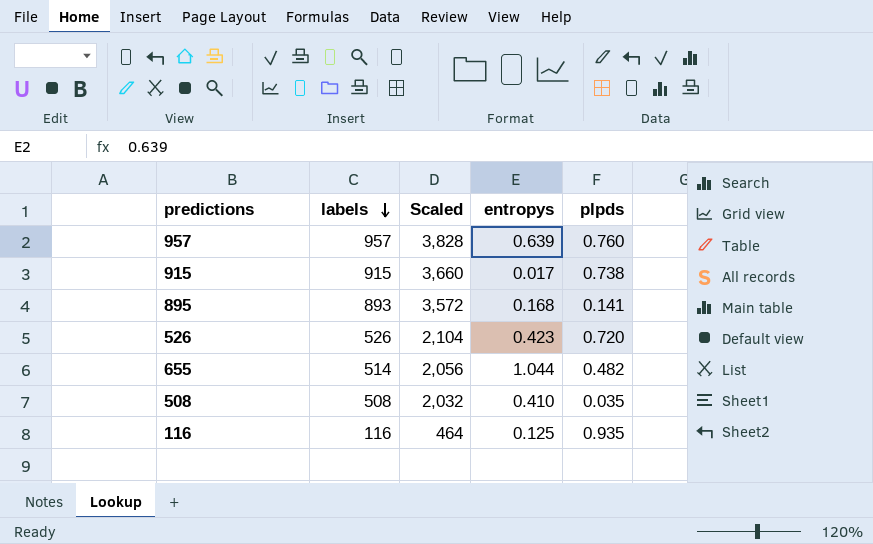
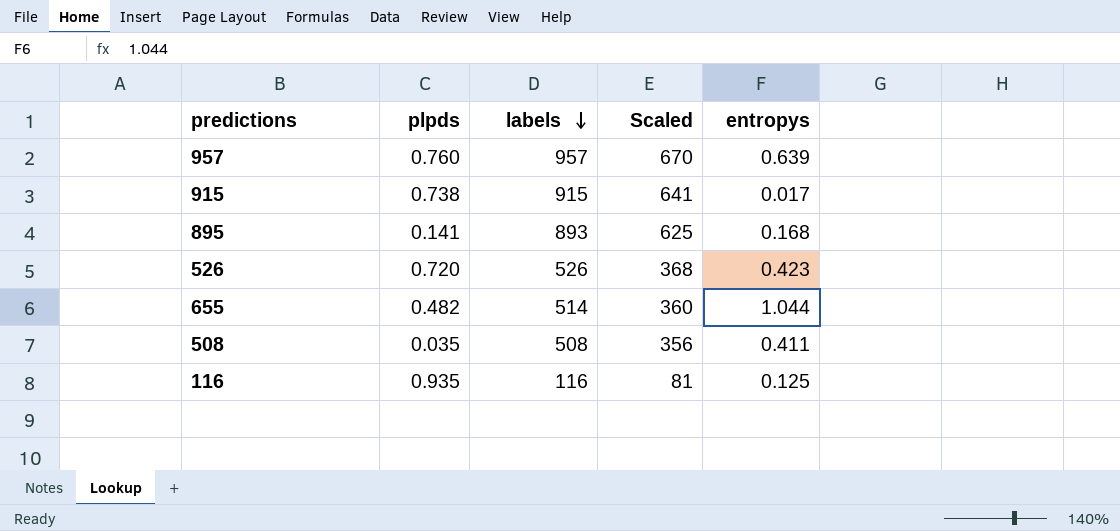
column plpds | position: 5 -> 2
column Scaled | formula: [labels] * 4 -> [labels] * 0.7
508 | entropys: 0.410 -> 0.411

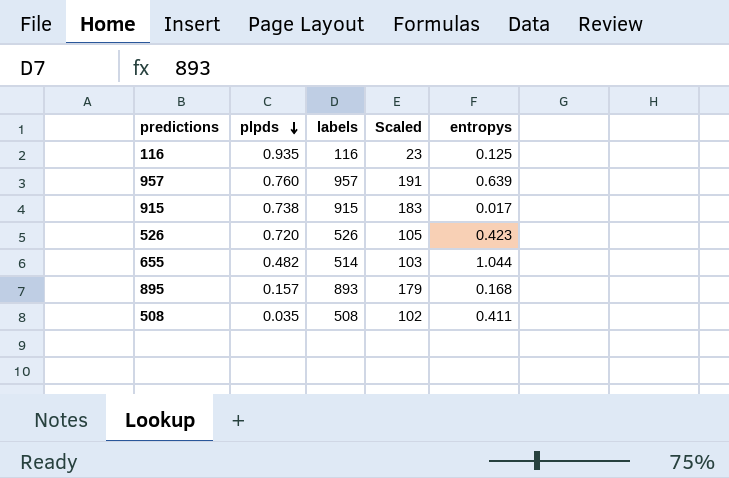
row order: labels descending -> plpds descending
column Scaled | formula: [labels] * 0.7 -> [labels] * 0.2
895 | plpds: 0.141 -> 0.157

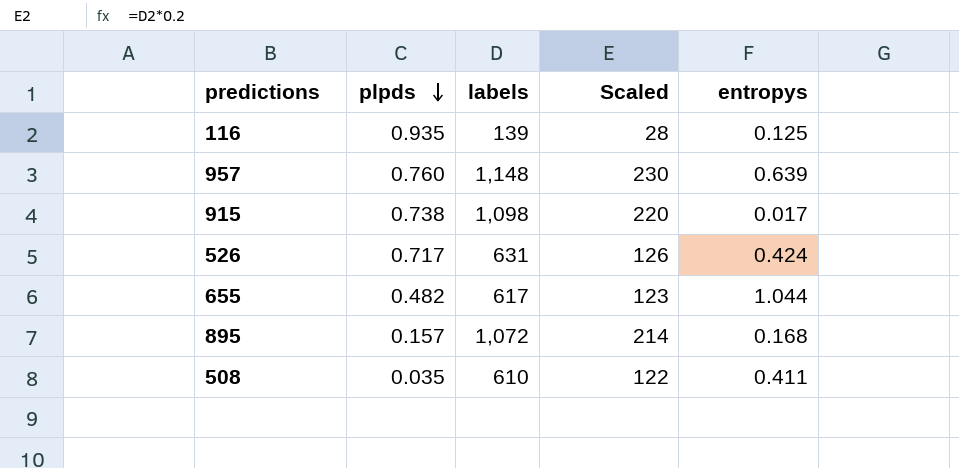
116 | labels: 116 -> 139
116 | Scaled: 23 -> 28
957 | labels: 957 -> 1,148
957 | Scaled: 191 -> 230
915 | labels: 915 -> 1,098
915 | Scaled: 183 -> 220
526 | plpds: 0.720 -> 0.717
526 | labels: 526 -> 631
526 | Scaled: 105 -> 126
526 | entropys: 0.423 -> 0.424
655 | labels: 514 -> 617
655 | Scaled: 103 -> 123
895 | labels: 893 -> 1,072
895 | Scaled: 179 -> 214
508 | labels: 508 -> 610
508 | Scaled: 102 -> 122

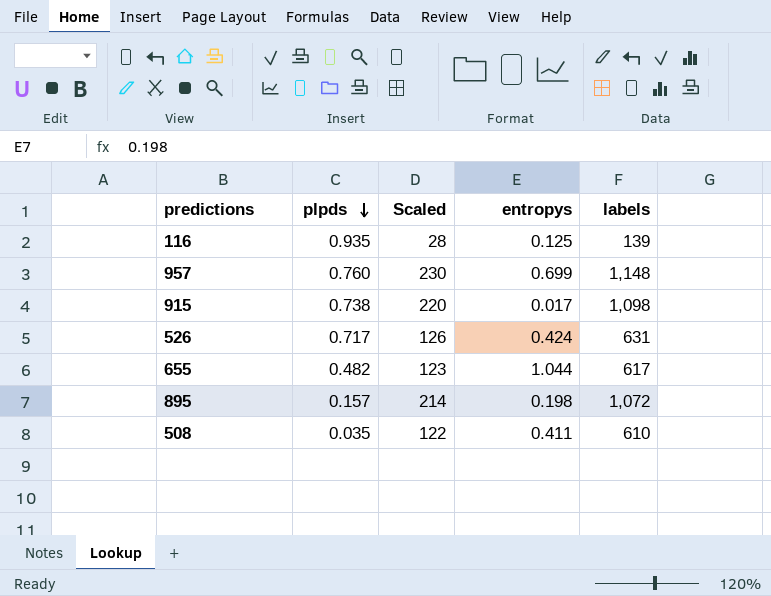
column labels | position: 3 -> 5
957 | entropys: 0.639 -> 0.699
895 | entropys: 0.168 -> 0.198

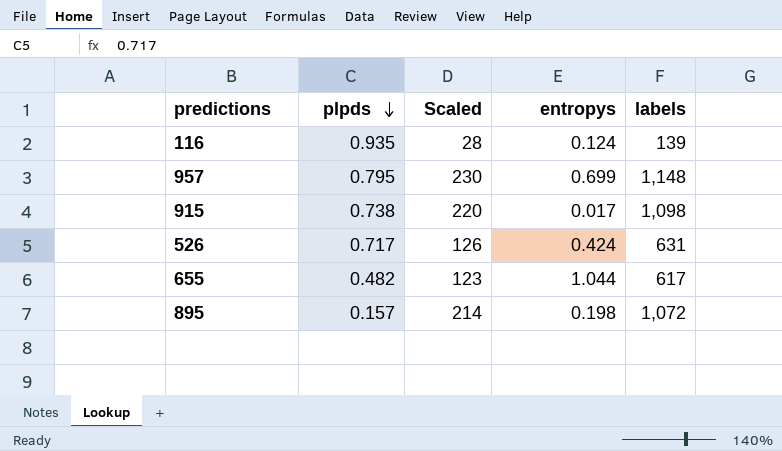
row 508: 0.035 | 122 | 0.411 | 610 -> none
116 | entropys: 0.125 -> 0.124
957 | plpds: 0.760 -> 0.795

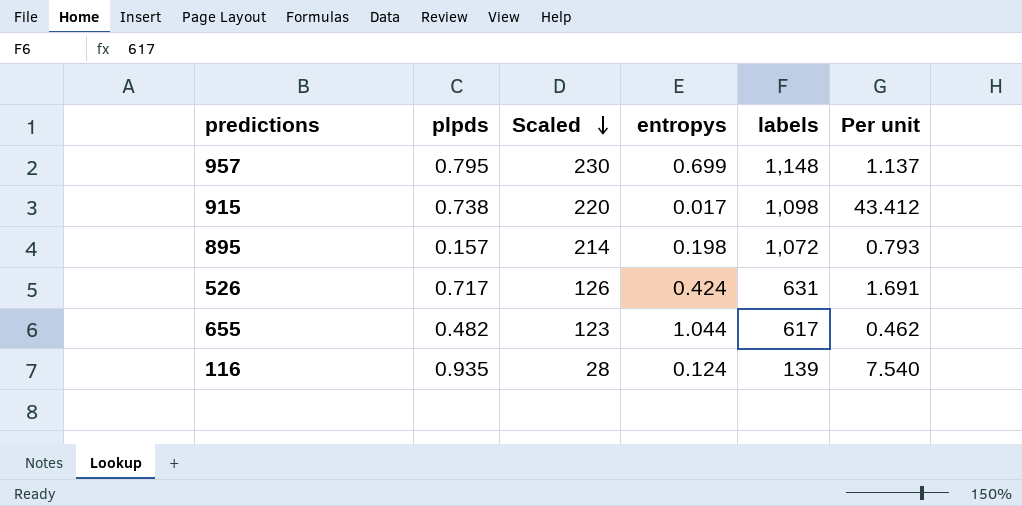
row order: plpds descending -> Scaled descending
column Per unit | formula: none -> [plpds] / [entropys]

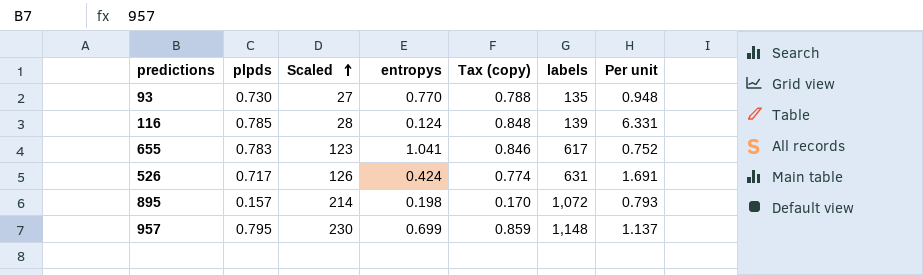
row order: Scaled descending -> Scaled ascending
column Tax (copy) | formula: none -> [plpds] * 1.08
row 915: 0.738 | 220 | 0.017 | 1,098 | 43.412 -> none
row 93: none -> 0.730 | 27 | 0.770 | 0.788 | 135 | 0.948
116 | plpds: 0.935 -> 0.785
116 | Per unit: 7.540 -> 6.331
655 | plpds: 0.482 -> 0.783
655 | entropys: 1.044 -> 1.041
655 | Per unit: 0.462 -> 0.752

